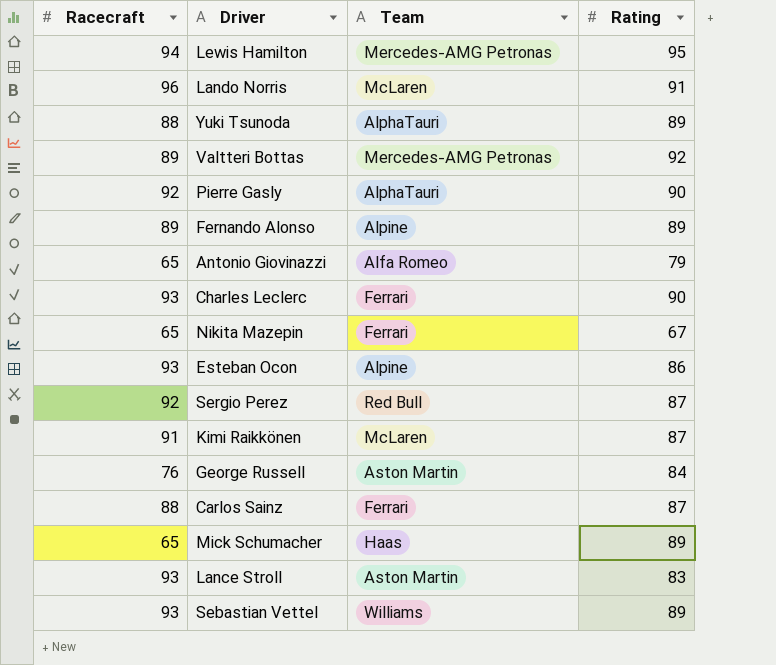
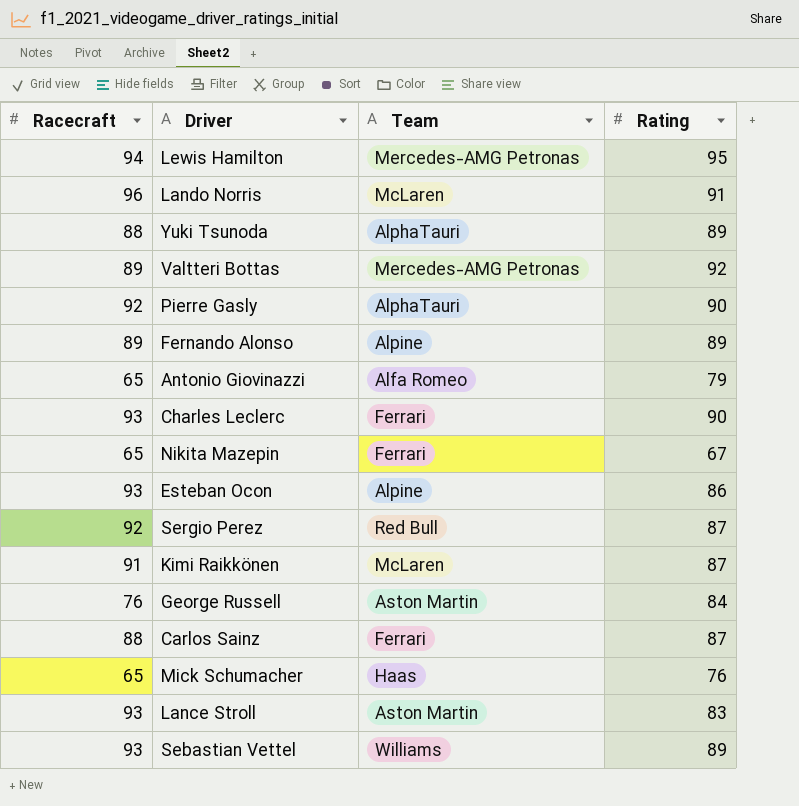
Mick Schumacher | Rating: 89 -> 76

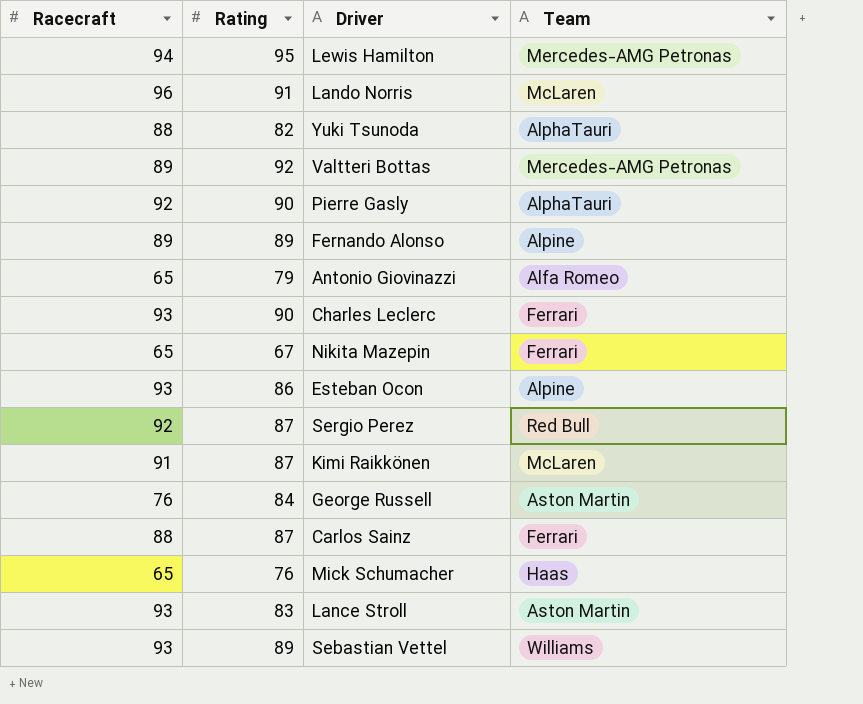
column Rating | position: 4 -> 2
Yuki Tsunoda | Rating: 89 -> 82

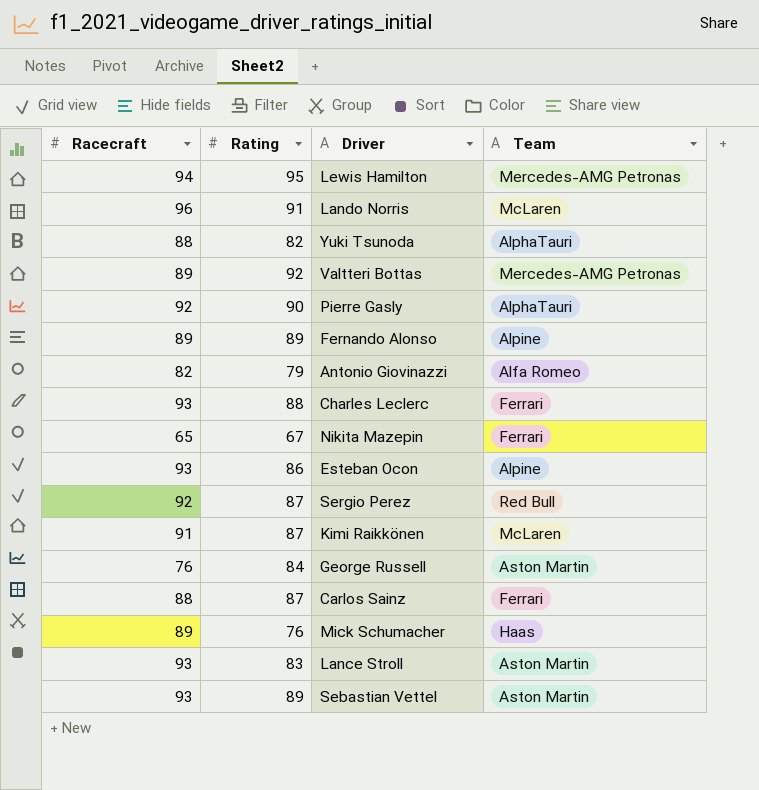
Antonio Giovinazzi | Racecraft: 65 -> 82
Charles Leclerc | Rating: 90 -> 88
Mick Schumacher | Racecraft: 65 -> 89
Sebastian Vettel | Team: Williams -> Aston Martin

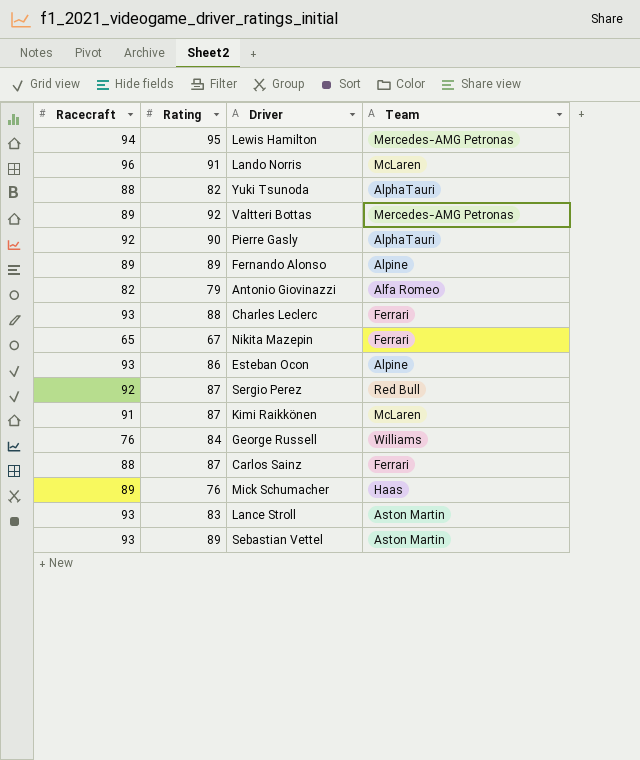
George Russell | Team: Aston Martin -> Williams

